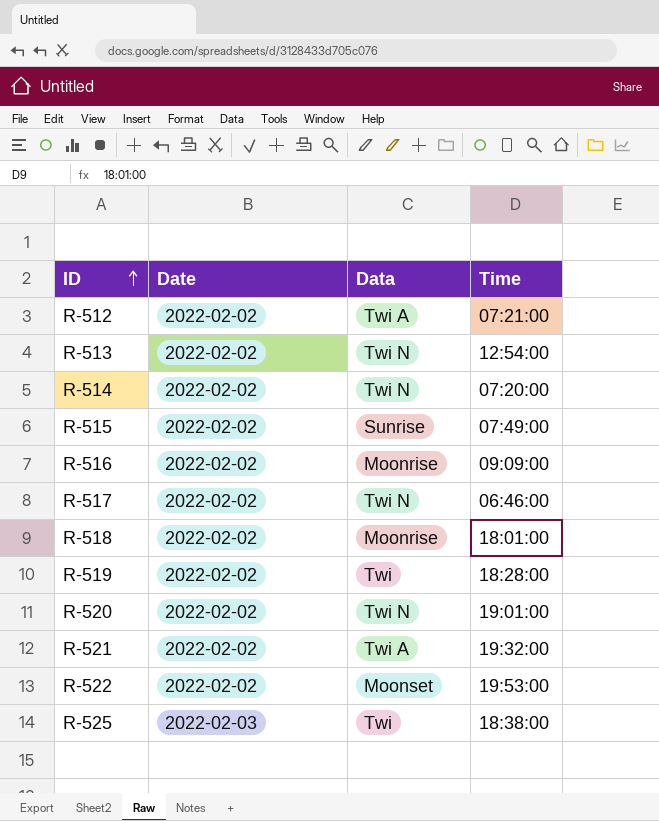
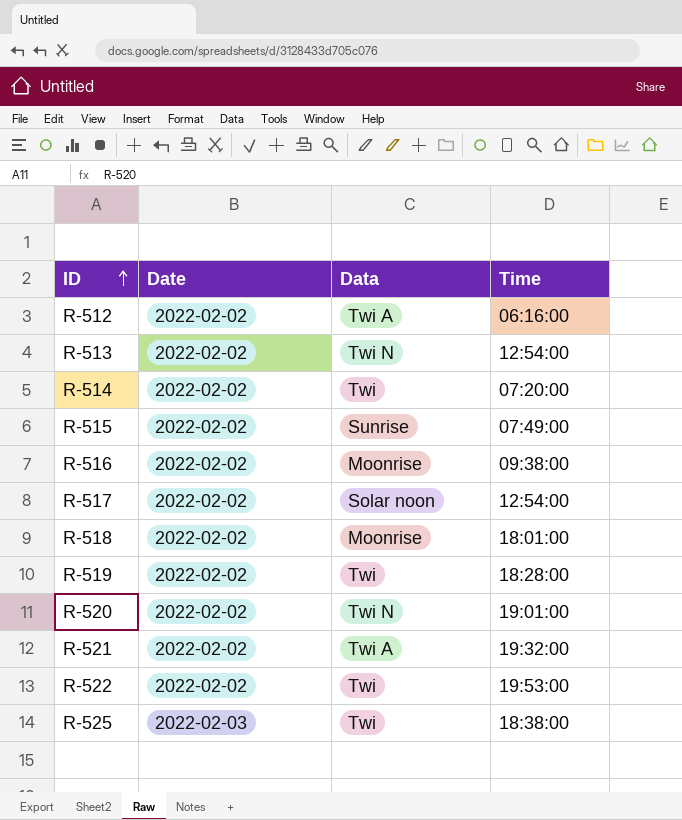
R-512 | Time: 07:21:00 -> 06:16:00
R-514 | Data: Twi N -> Twi
R-516 | Time: 09:09:00 -> 09:38:00
R-517 | Data: Twi N -> Solar noon
R-517 | Time: 06:46:00 -> 12:54:00
R-522 | Data: Moonset -> Twi

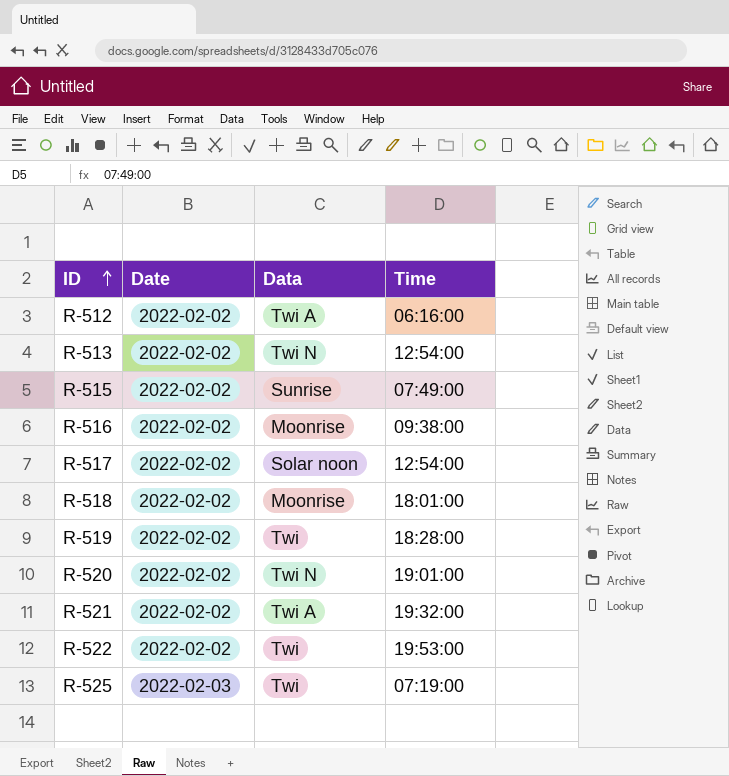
row R-514: 2022-02-02 | Twi | 07:20:00 -> none
R-525 | Time: 18:38:00 -> 07:19:00

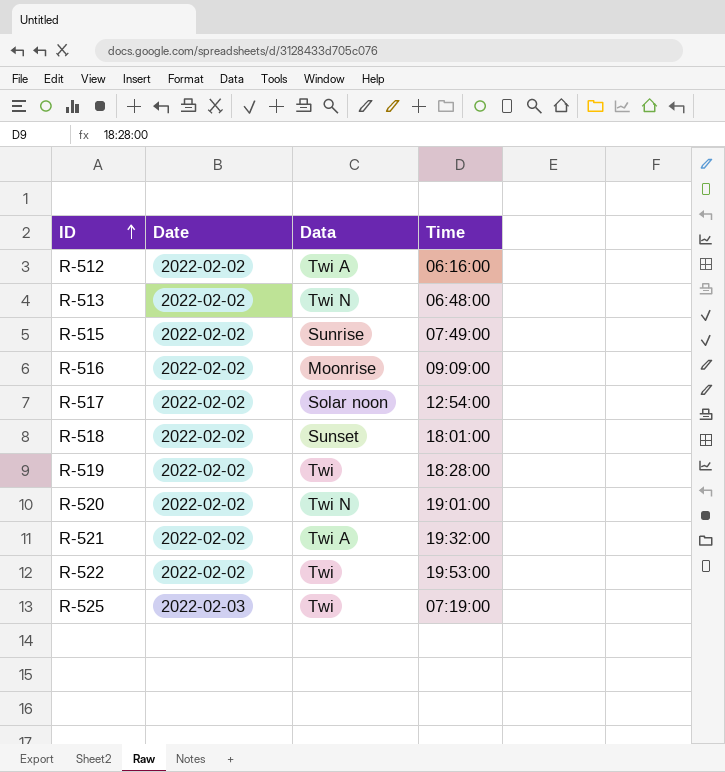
R-513 | Time: 12:54:00 -> 06:48:00
R-516 | Time: 09:38:00 -> 09:09:00
R-518 | Data: Moonrise -> Sunset

